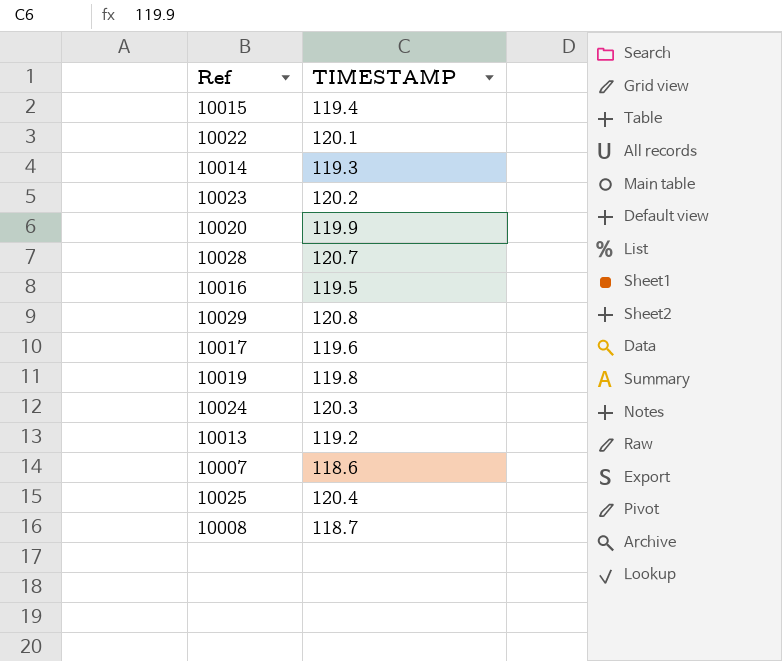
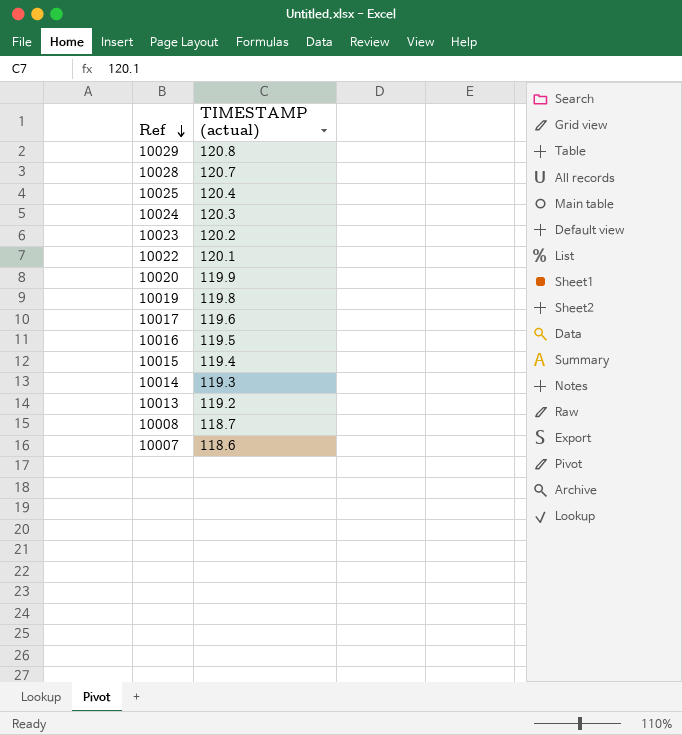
row order: none -> Ref descending
column name: TIMESTAMP -> TIMESTAMP (actual)

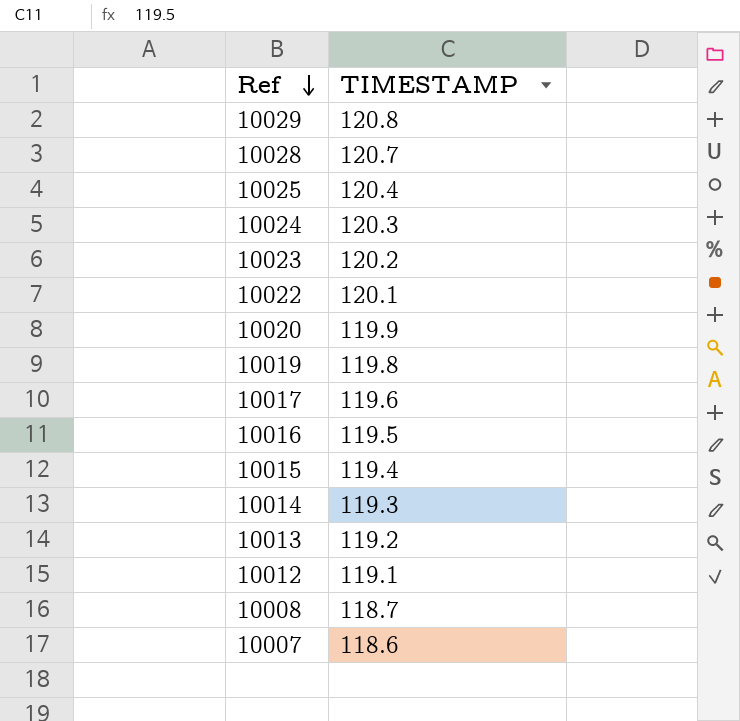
column name: TIMESTAMP (actual) -> TIMESTAMP
row 10012: none -> 119.1

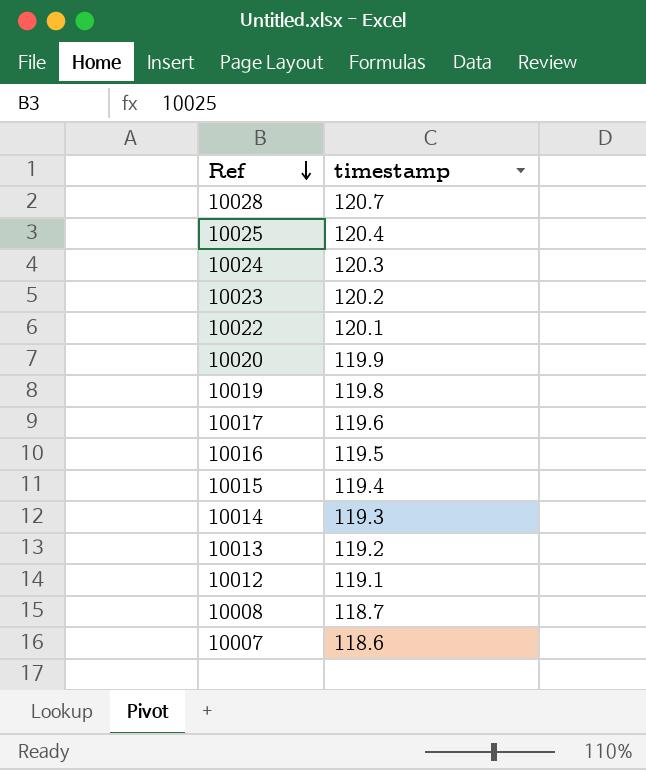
column name: TIMESTAMP -> timestamp
row 10029: 120.8 -> none

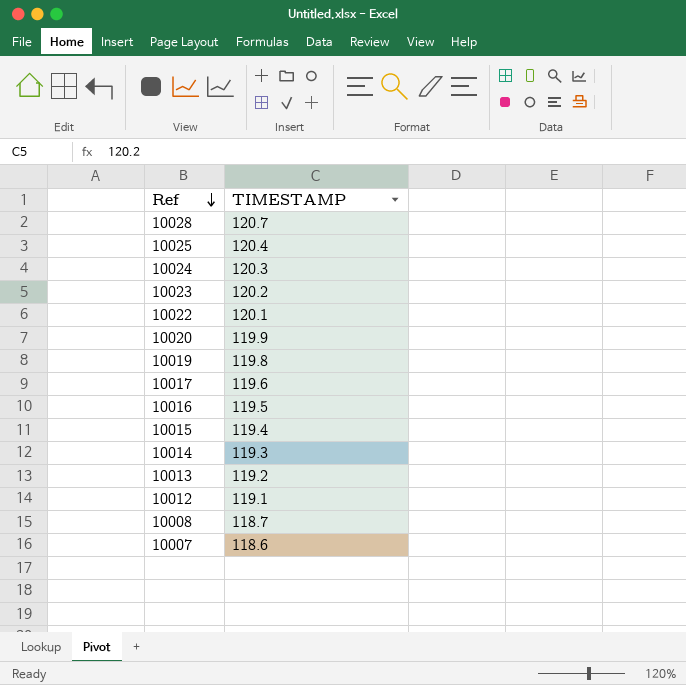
column name: timestamp -> TIMESTAMP

